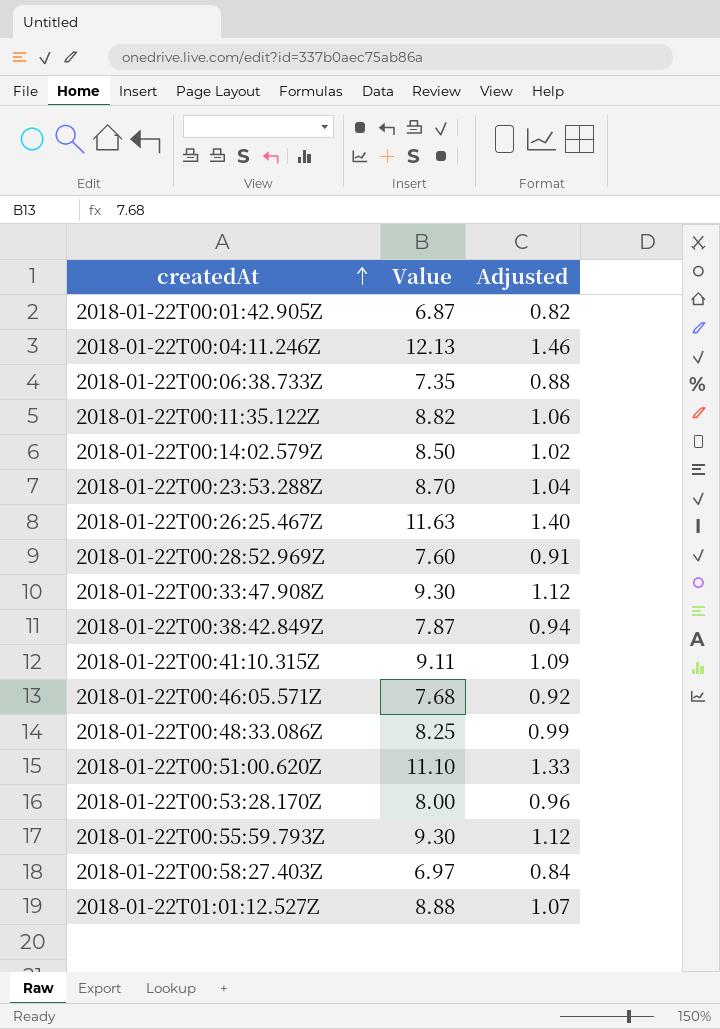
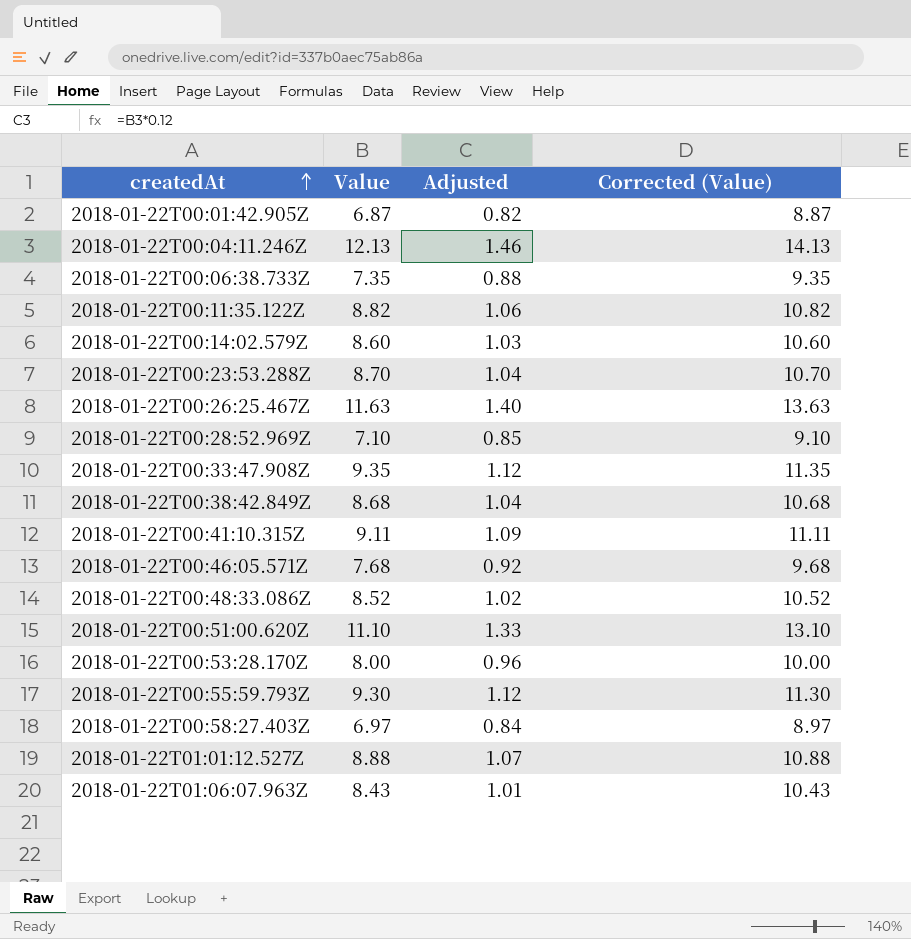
column Corrected (Value) | formula: none -> [Value] + 2
2018-01-22T00:14:02.579Z | Value: 8.50 -> 8.60
2018-01-22T00:14:02.579Z | Adjusted: 1.02 -> 1.03
2018-01-22T00:28:52.969Z | Value: 7.60 -> 7.10
2018-01-22T00:28:52.969Z | Adjusted: 0.91 -> 0.85
2018-01-22T00:33:47.908Z | Value: 9.30 -> 9.35
2018-01-22T00:38:42.849Z | Value: 7.87 -> 8.68
2018-01-22T00:38:42.849Z | Adjusted: 0.94 -> 1.04
2018-01-22T00:48:33.086Z | Value: 8.25 -> 8.52
2018-01-22T00:48:33.086Z | Adjusted: 0.99 -> 1.02
row 2018-01-22T01:06:07.963Z: none -> 8.43 | 1.01 | 10.43

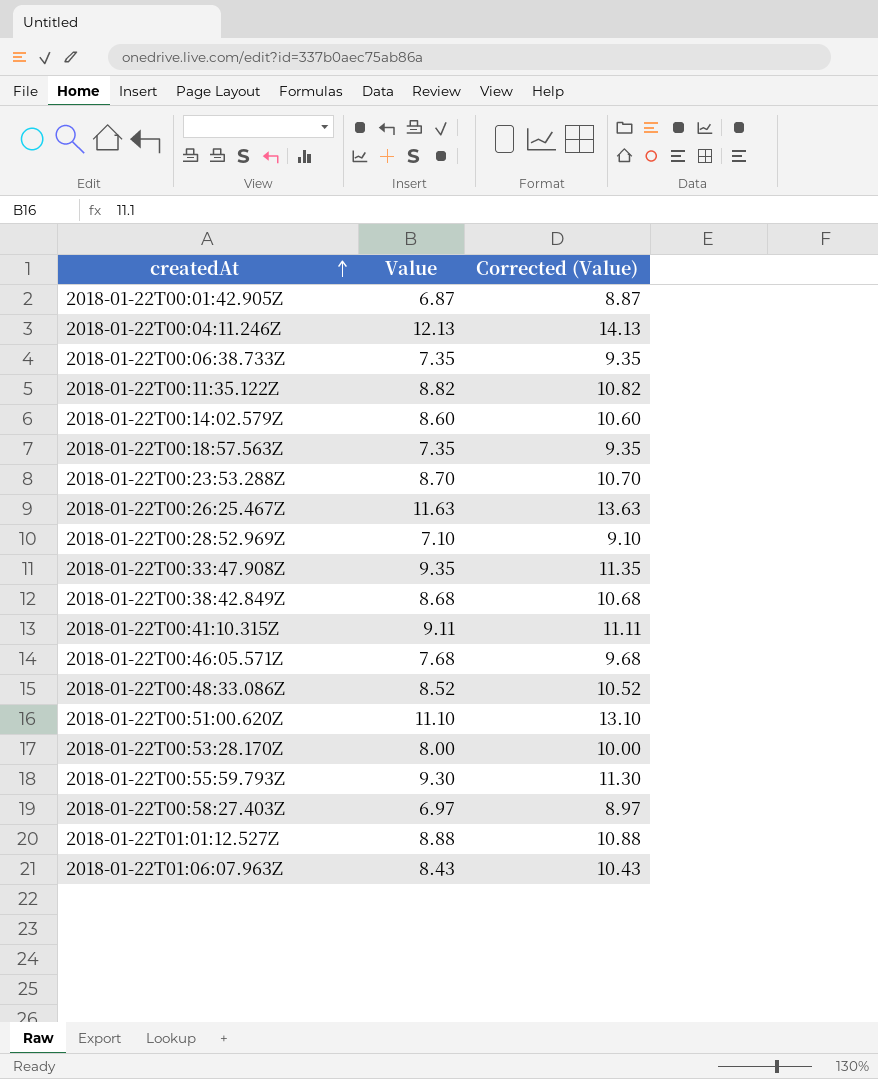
column Adjusted | formula: [Value] * 0.12 -> none
row 2018-01-22T00:18:57.563Z: none -> 7.35 | 9.35

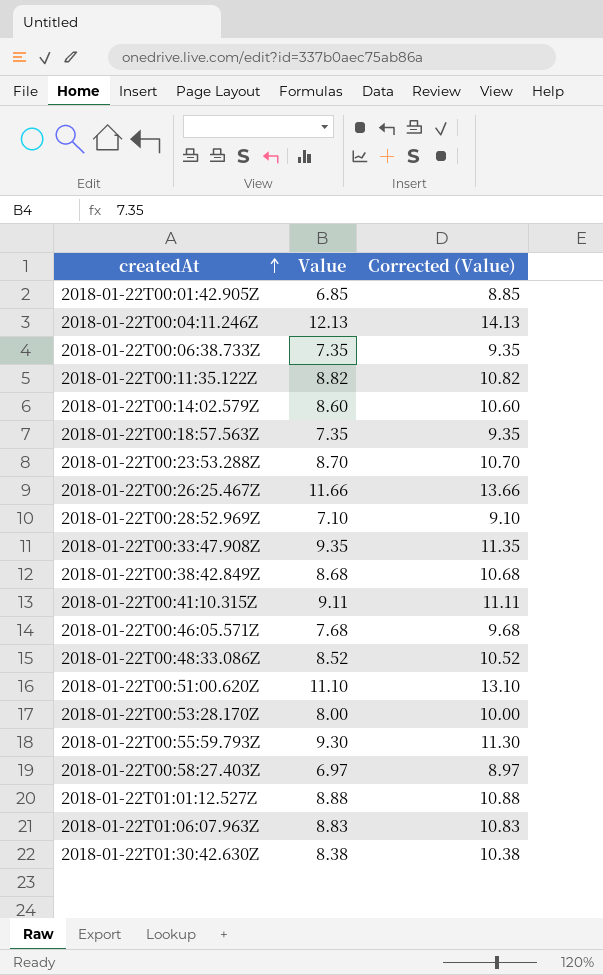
2018-01-22T00:01:42.905Z | Value: 6.87 -> 6.85
2018-01-22T00:01:42.905Z | Corrected (Value): 8.87 -> 8.85
2018-01-22T00:26:25.467Z | Value: 11.63 -> 11.66
2018-01-22T00:26:25.467Z | Corrected (Value): 13.63 -> 13.66
2018-01-22T01:06:07.963Z | Value: 8.43 -> 8.83
2018-01-22T01:06:07.963Z | Corrected (Value): 10.43 -> 10.83
row 2018-01-22T01:30:42.630Z: none -> 8.38 | 10.38

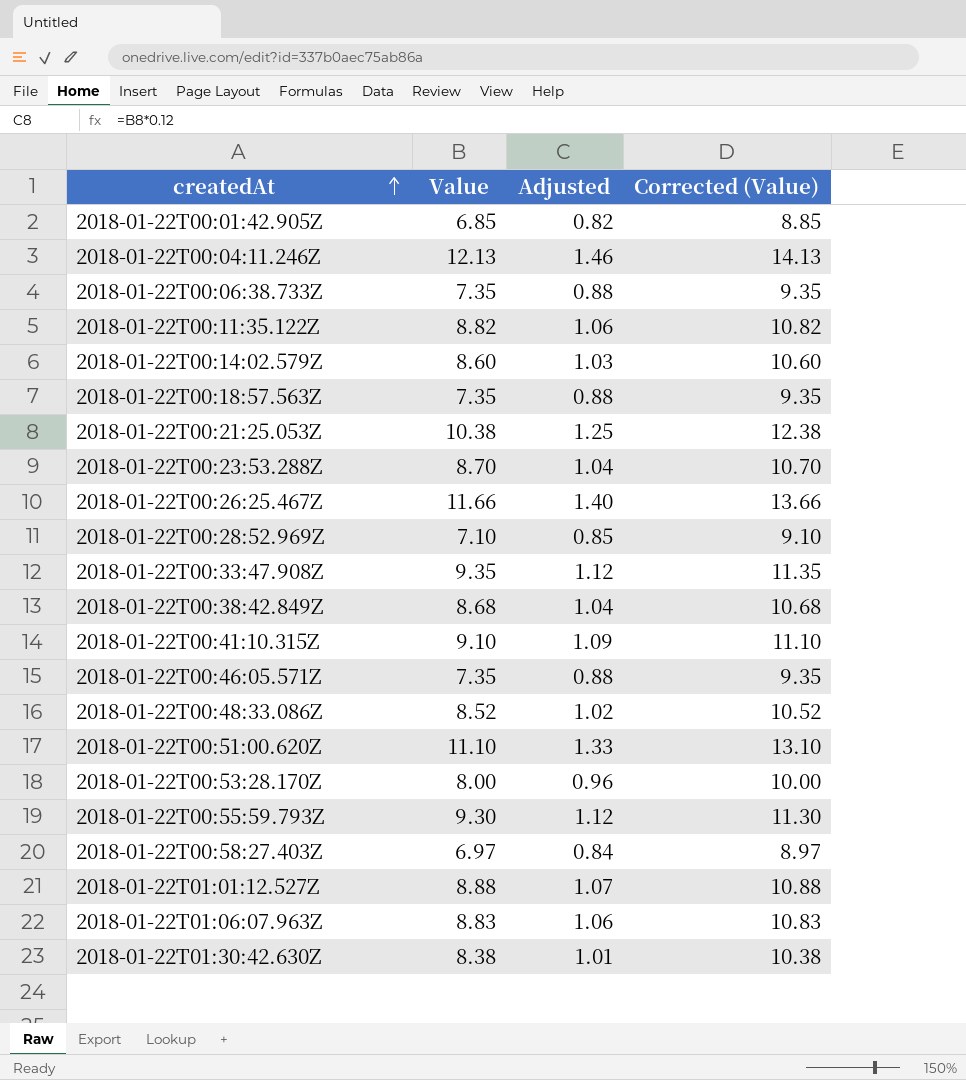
column Adjusted | formula: none -> [Value] * 0.12
row 2018-01-22T00:21:25.053Z: none -> 10.38 | 1.25 | 12.38
2018-01-22T00:41:10.315Z | Value: 9.11 -> 9.10
2018-01-22T00:41:10.315Z | Corrected (Value): 11.11 -> 11.10
2018-01-22T00:46:05.571Z | Value: 7.68 -> 7.35
2018-01-22T00:46:05.571Z | Corrected (Value): 9.68 -> 9.35

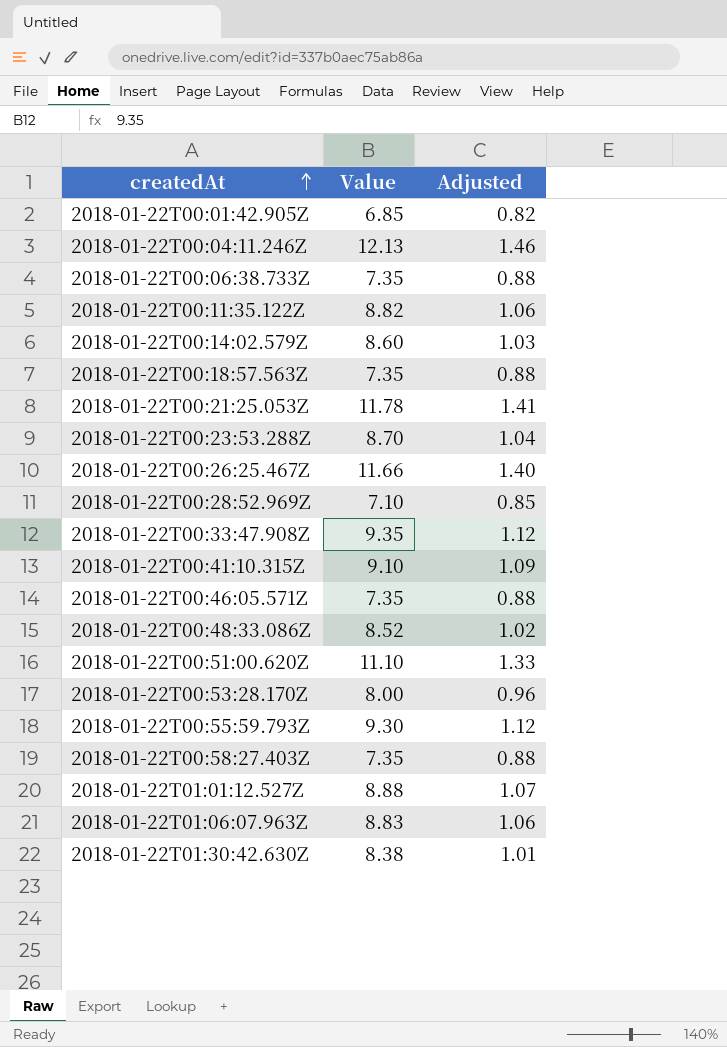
column Corrected (Value) | formula: [Value] + 2 -> none
row 2018-01-22T00:38:42.849Z: 8.68 | 1.04 | 10.68 -> none
2018-01-22T00:21:25.053Z | Value: 10.38 -> 11.78
2018-01-22T00:21:25.053Z | Adjusted: 1.25 -> 1.41
2018-01-22T00:58:27.403Z | Value: 6.97 -> 7.35
2018-01-22T00:58:27.403Z | Adjusted: 0.84 -> 0.88

